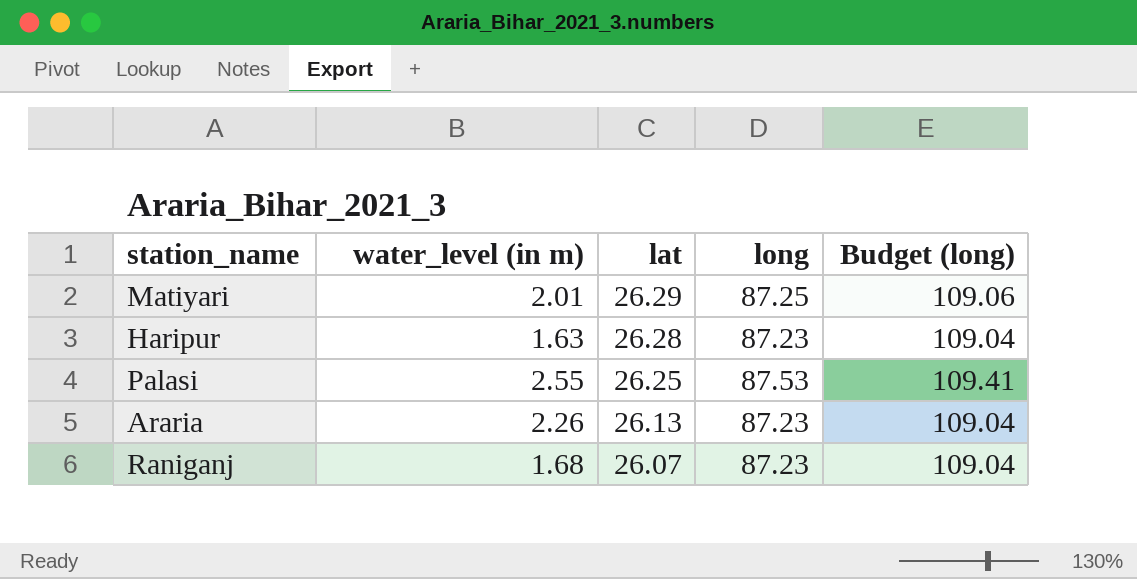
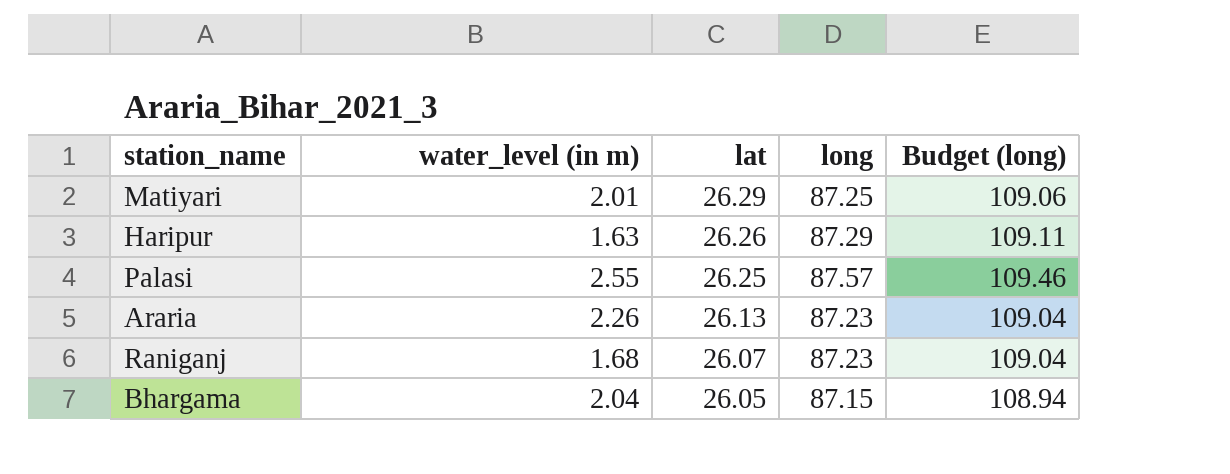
Haripur | lat: 26.28 -> 26.26
Haripur | long: 87.23 -> 87.29
Haripur | Budget (long): 109.04 -> 109.11
Palasi | long: 87.53 -> 87.57
Palasi | Budget (long): 109.41 -> 109.46
row Bhargama: none -> 2.04 | 26.05 | 87.15 | 108.94

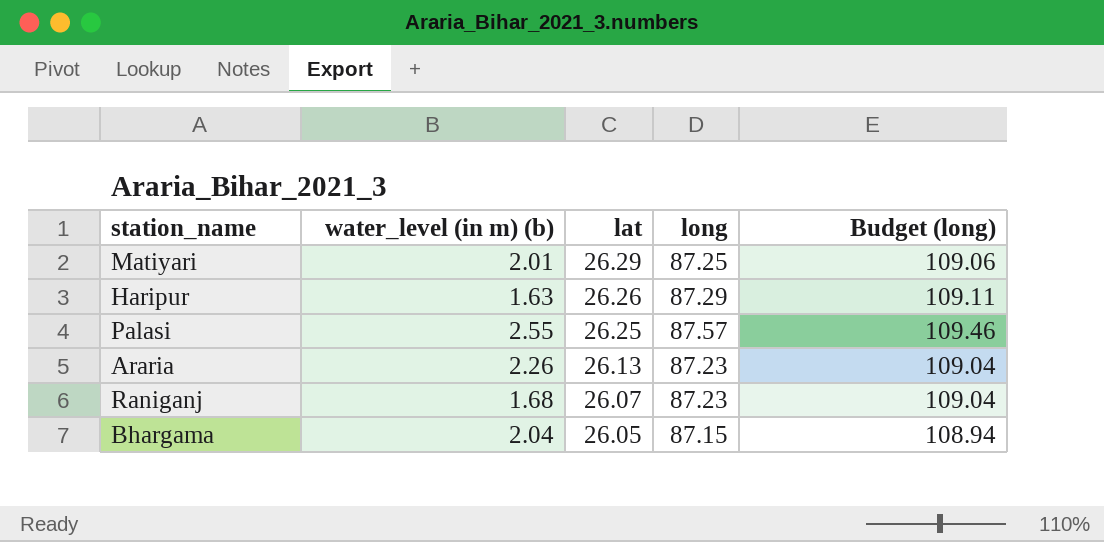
column name: water_level (in m) -> water_level (in m) (b)

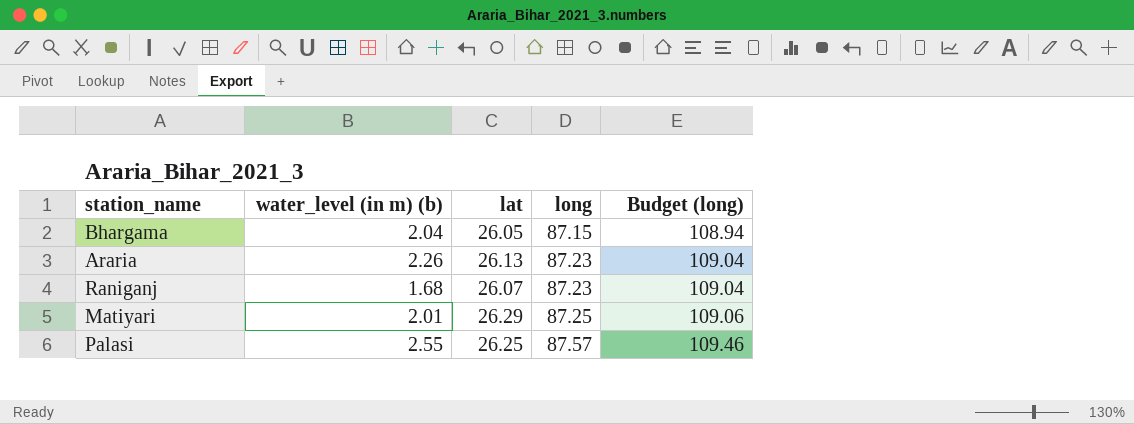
row order: lat descending -> long ascending
row Haripur: 1.63 | 26.26 | 87.29 | 109.11 -> none

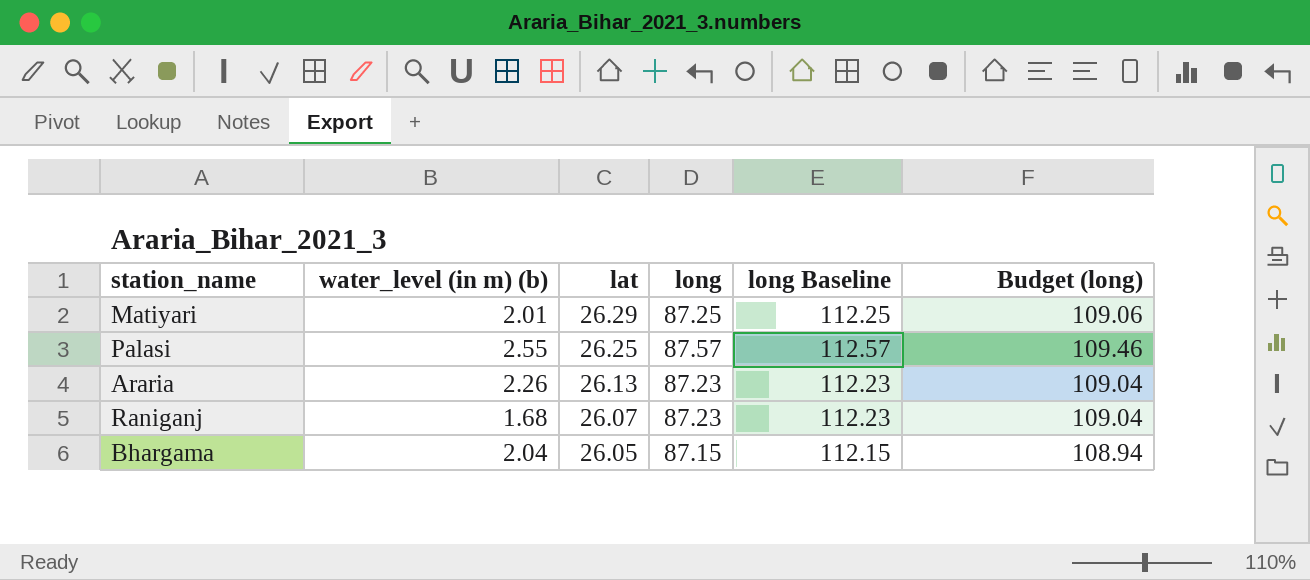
row order: long ascending -> lat descending
column long Baseline | formula: none -> [long] + 25

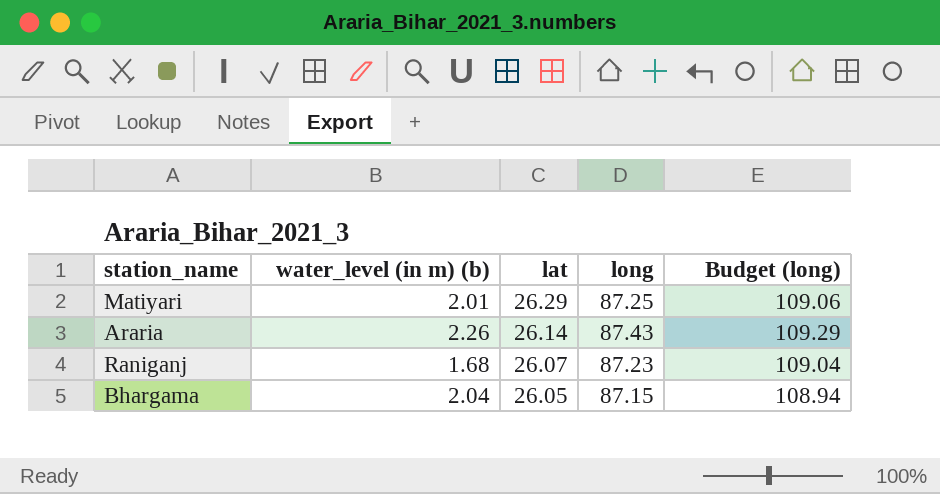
column long Baseline | formula: [long] + 25 -> none
row Palasi: 2.55 | 26.25 | 87.57 | 112.57 | 109.46 -> none
Araria | lat: 26.13 -> 26.14
Araria | long: 87.23 -> 87.43
Araria | Budget (long): 109.04 -> 109.29

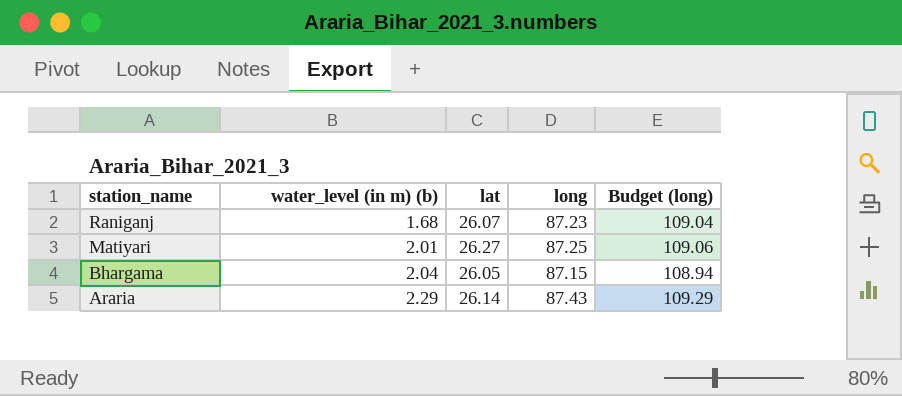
row order: lat descending -> station_name descending
Matiyari | lat: 26.29 -> 26.27
Araria | water_level (in m) (b): 2.26 -> 2.29

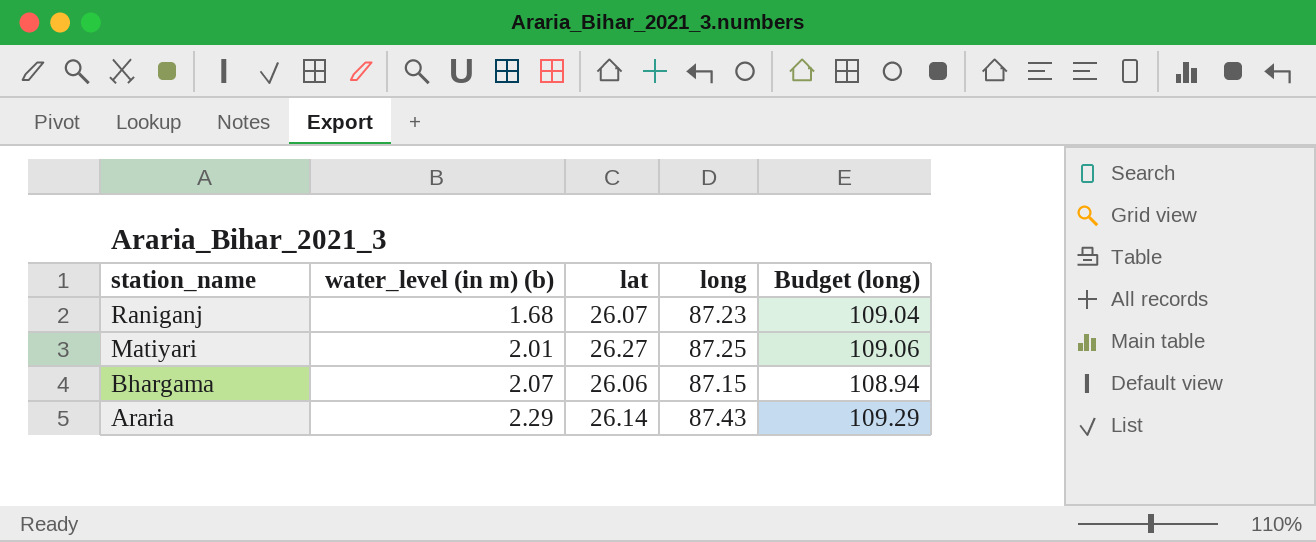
Bhargama | water_level (in m) (b): 2.04 -> 2.07
Bhargama | lat: 26.05 -> 26.06

